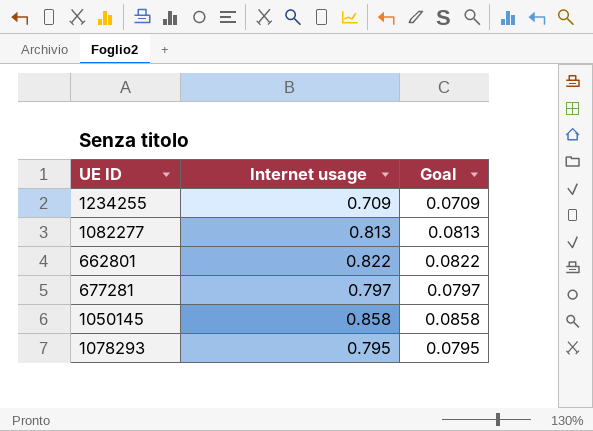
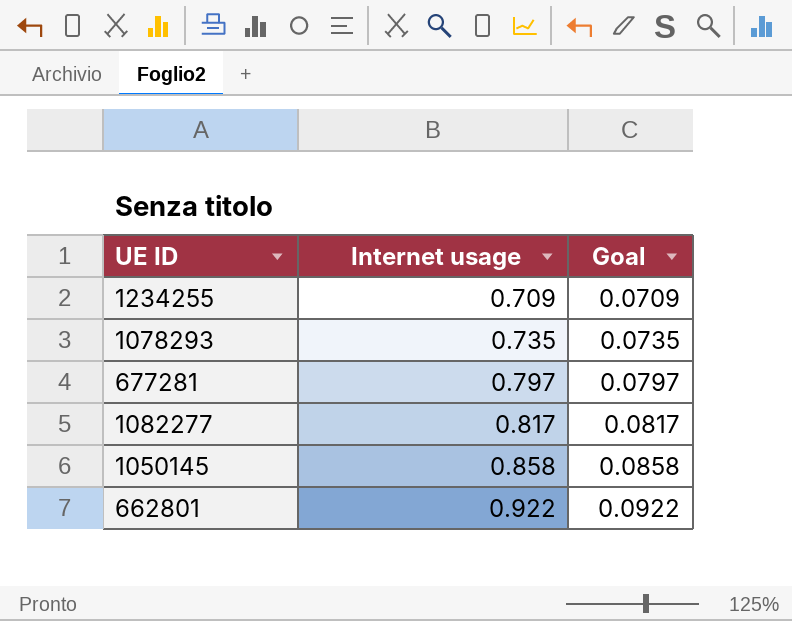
row order: none -> Internet usage ascending
1078293 | Internet usage: 0.795 -> 0.735
1078293 | Goal: 0.0795 -> 0.0735
1082277 | Internet usage: 0.813 -> 0.817
1082277 | Goal: 0.0813 -> 0.0817
662801 | Internet usage: 0.822 -> 0.922
662801 | Goal: 0.0822 -> 0.0922

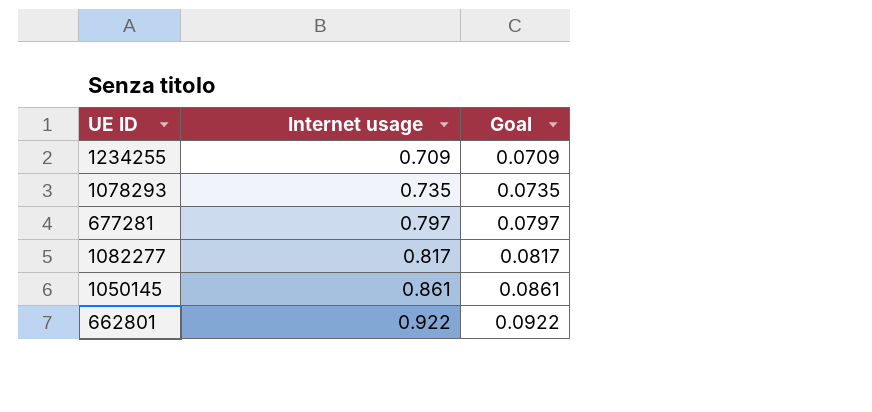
1050145 | Internet usage: 0.858 -> 0.861
1050145 | Goal: 0.0858 -> 0.0861

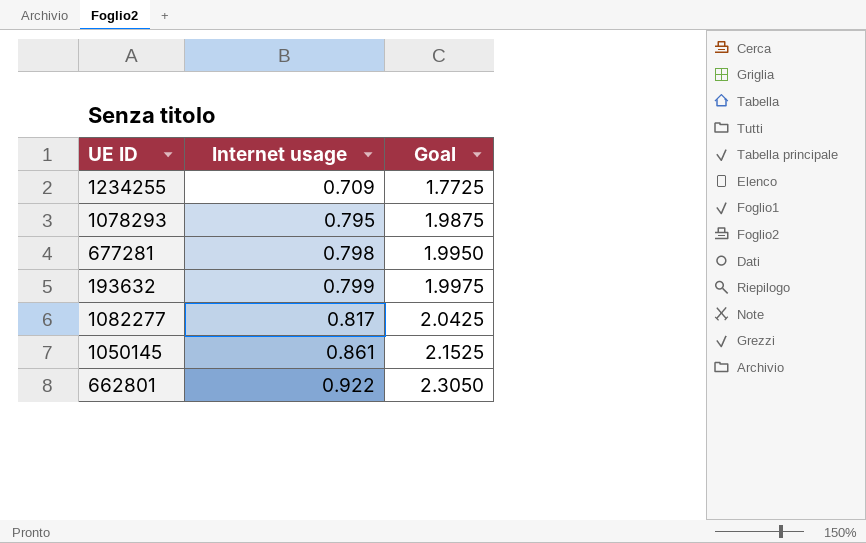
column Goal | formula: [Internet usage] * 0.1 -> [Internet usage] * 2.5
1078293 | Internet usage: 0.735 -> 0.795
677281 | Internet usage: 0.797 -> 0.798
row 193632: none -> 0.799 | 1.9975

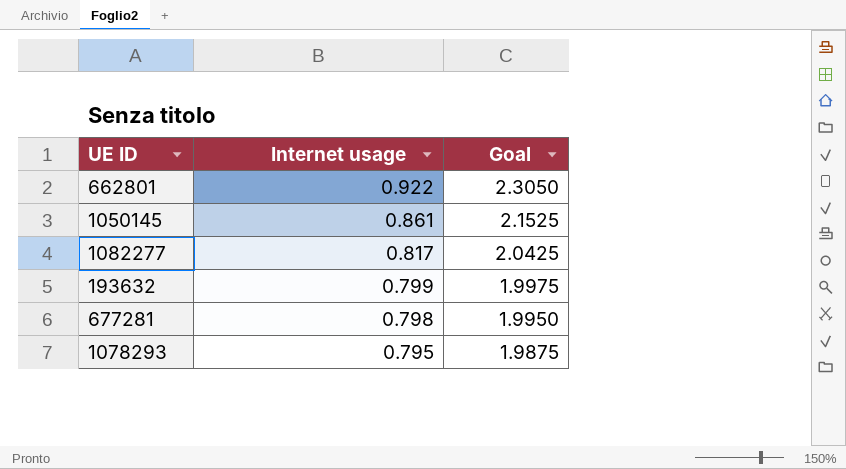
row order: Internet usage ascending -> Internet usage descending
row 1234255: 0.709 | 1.7725 -> none

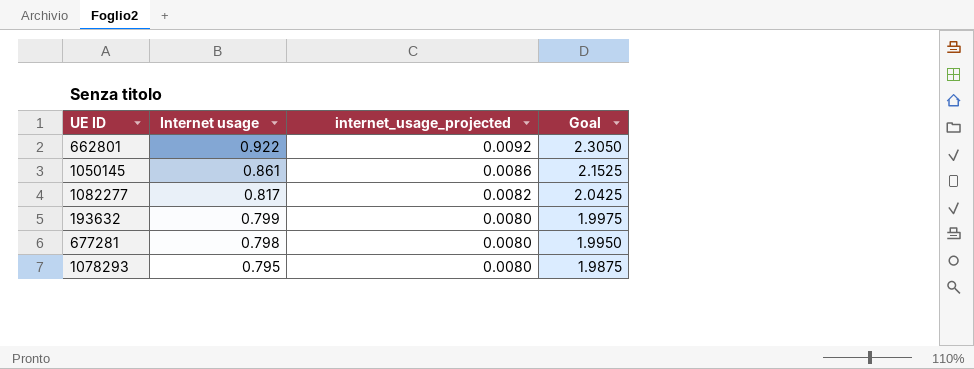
column internet_usage_projected | formula: none -> [Internet usage] * 0.01

